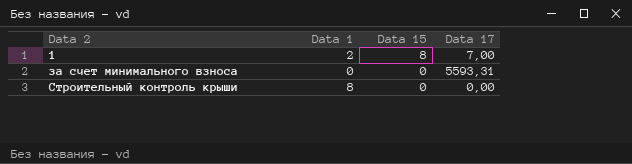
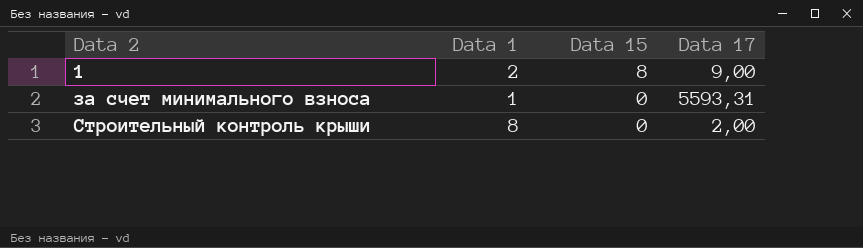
1 | Data 17: 7,00 -> 9,00
за счет минимального взноса | Data 1: 0 -> 1
Строительный контроль крыши | Data 17: 0,00 -> 2,00

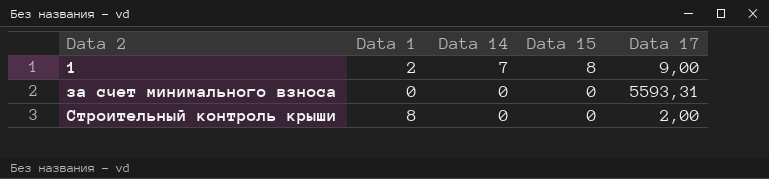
column Data 14 | position: none -> 3
за счет минимального взноса | Data 1: 1 -> 0

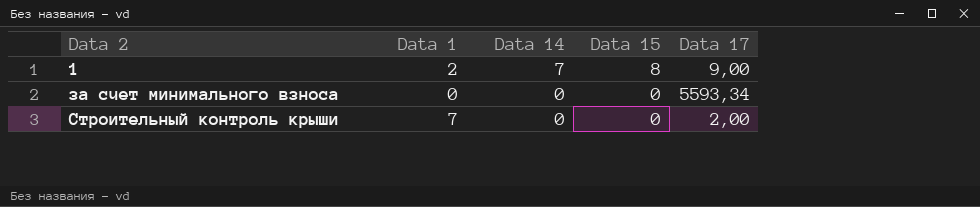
за счет минимального взноса | Data 17: 5593,31 -> 5593,34
Строительный контроль крыши | Data 1: 8 -> 7

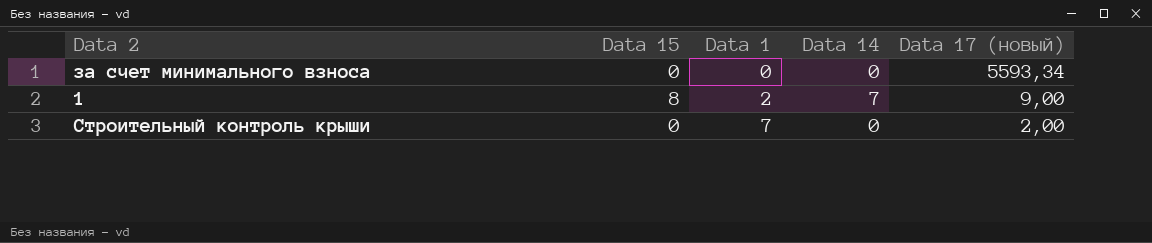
row order: Data 2 ascending -> Data 1 ascending
column Data 15 | position: 4 -> 2
column name: Data 17 -> Data 17 (новый)

